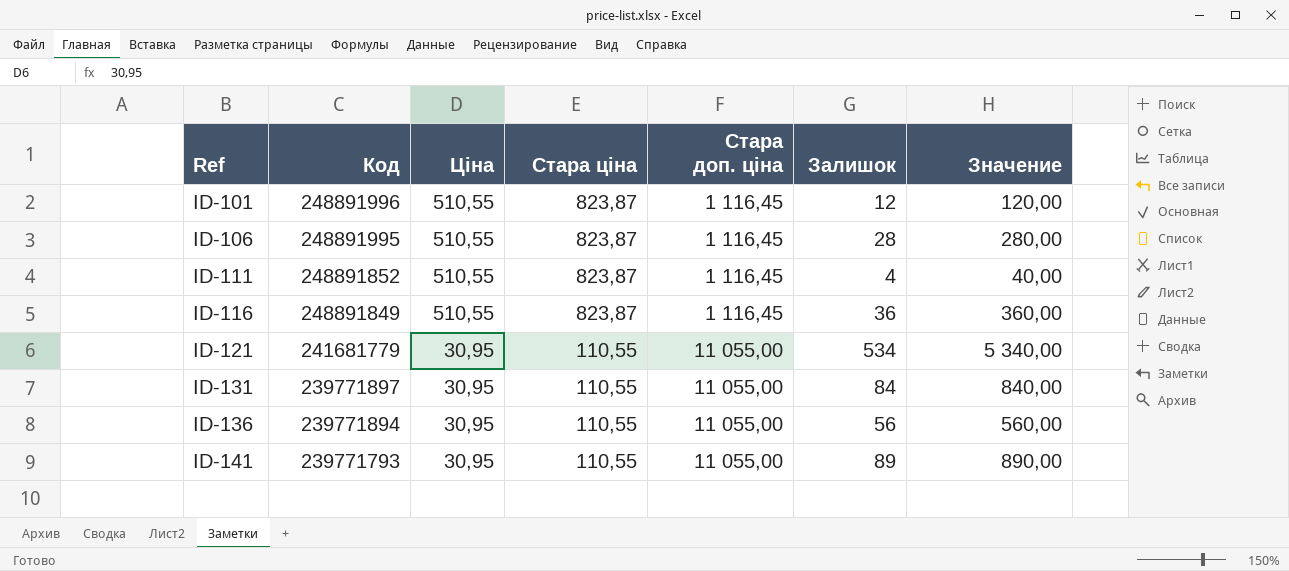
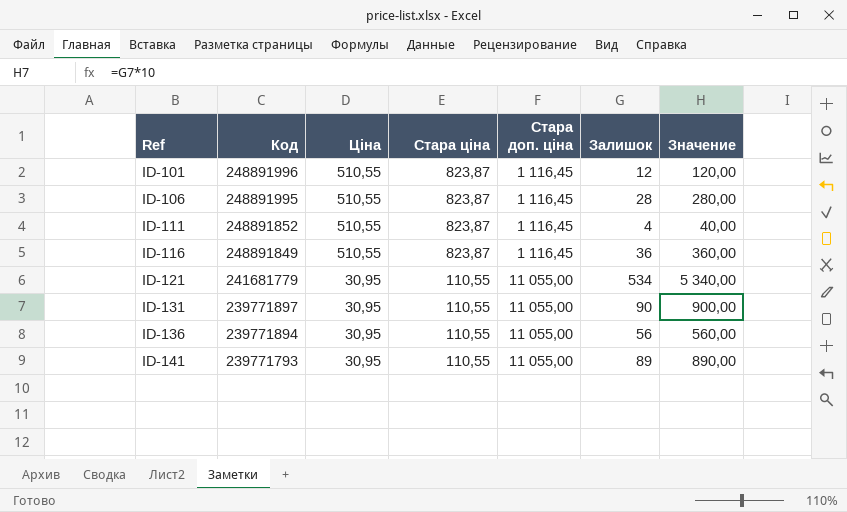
ID-131 | Залишок: 84 -> 90
ID-131 | Значение: 840,00 -> 900,00

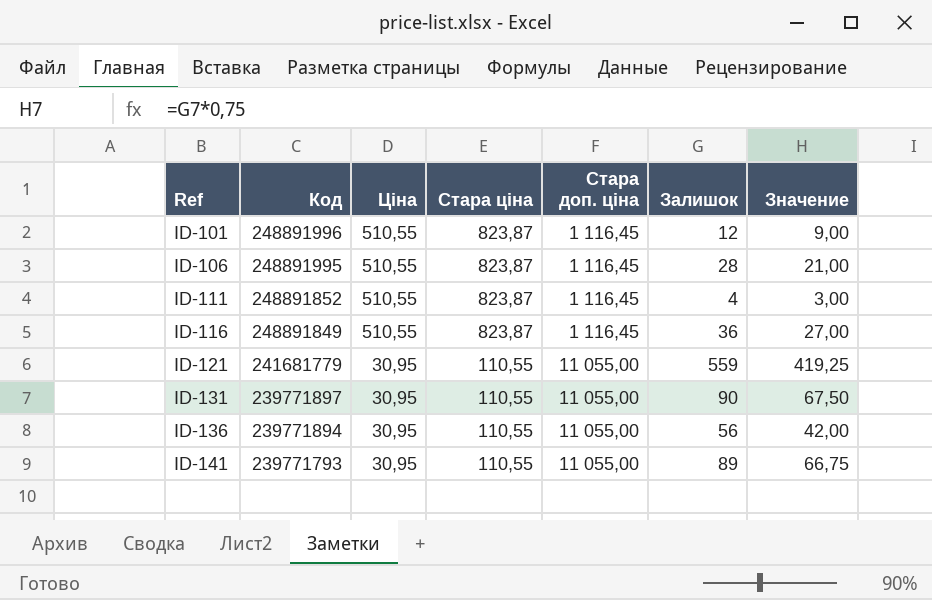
column Значение | formula: [Залишок] * 10 -> [Залишок] * 0,75
ID-121 | Залишок: 534 -> 559

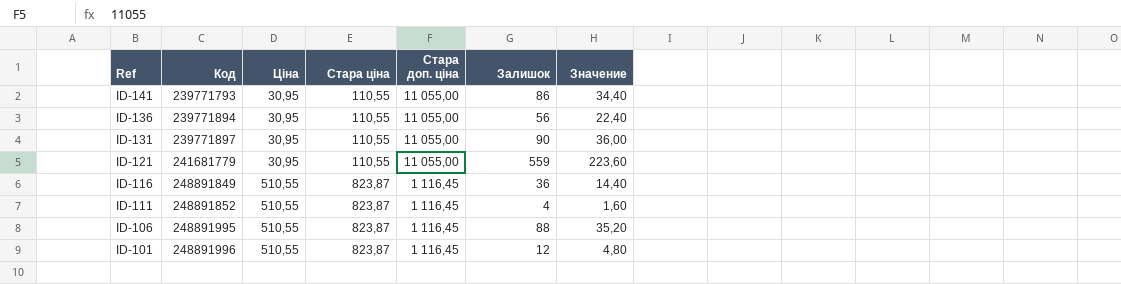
row order: Ref ascending -> Ref descending
column Значение | formula: [Залишок] * 0,75 -> [Залишок] * 0,4
ID-141 | Залишок: 89 -> 86
ID-106 | Залишок: 28 -> 88

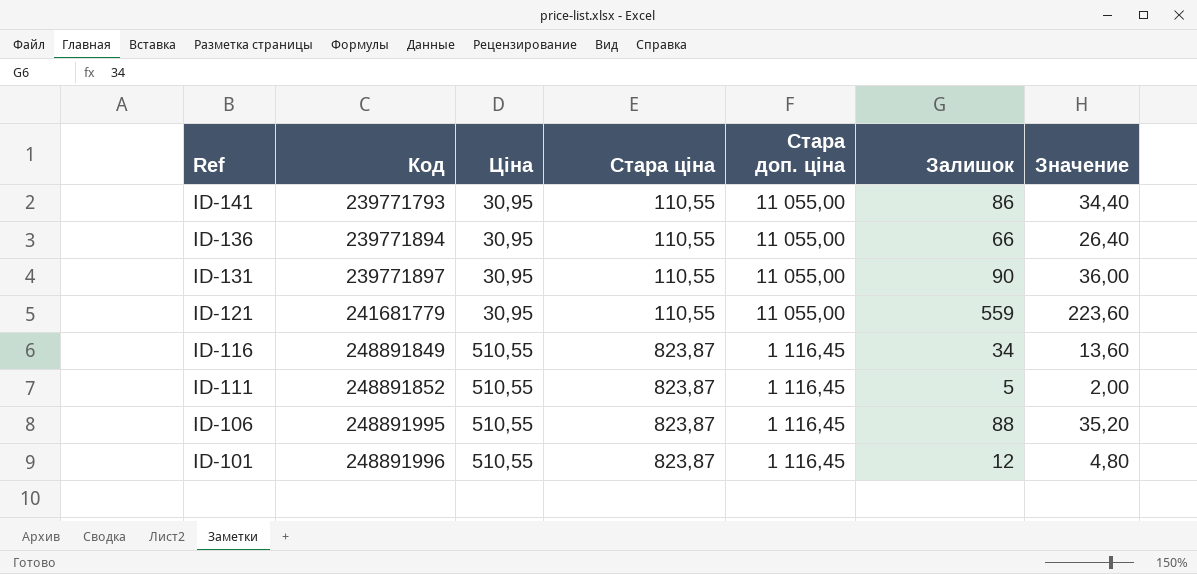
ID-136 | Залишок: 56 -> 66
ID-136 | Значение: 22,40 -> 26,40
ID-116 | Залишок: 36 -> 34
ID-116 | Значение: 14,40 -> 13,60
ID-111 | Залишок: 4 -> 5
ID-111 | Значение: 1,60 -> 2,00

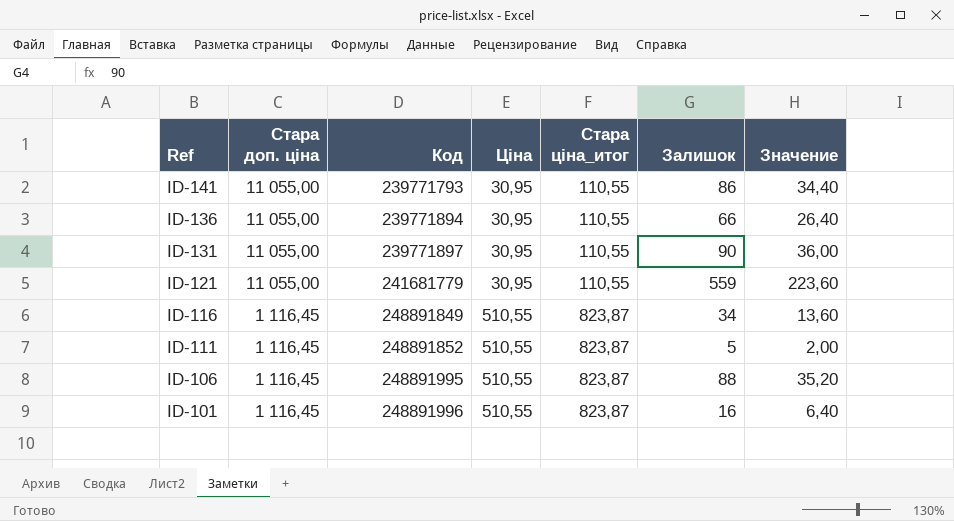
column Стара доп. ціна | position: 5 -> 2
column name: Стара ціна -> Стара ціна_итог
ID-101 | Залишок: 12 -> 16
ID-101 | Значение: 4,80 -> 6,40

